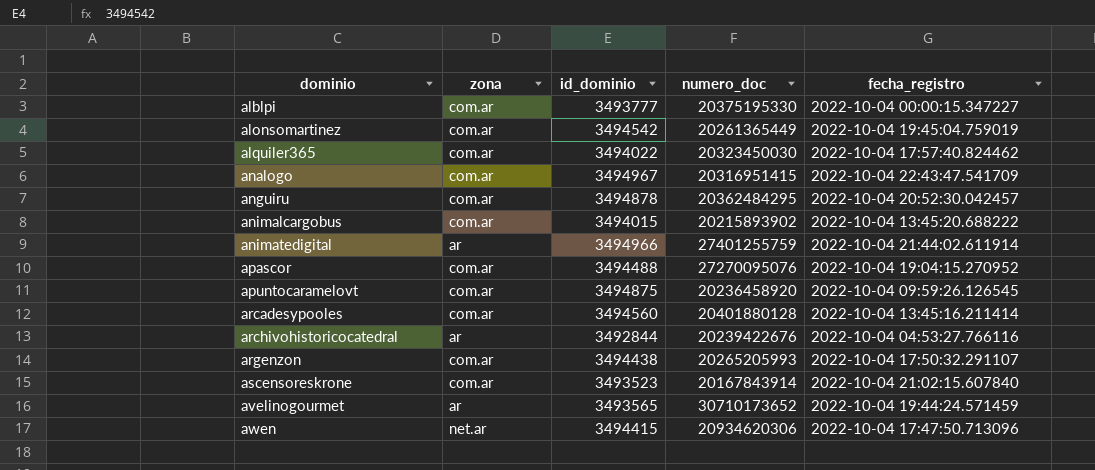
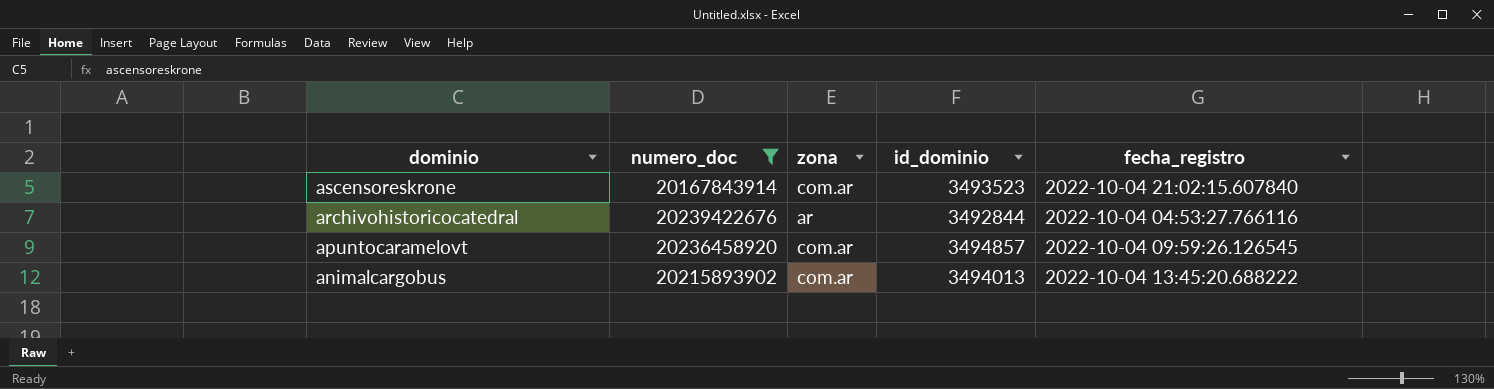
filter: none -> numero_doc <= 20239422676
row order: dominio ascending -> dominio descending
column numero_doc | position: 4 -> 2
apuntocaramelovt | id_dominio: 3494875 -> 3494857
animalcargobus | id_dominio: 3494015 -> 3494013

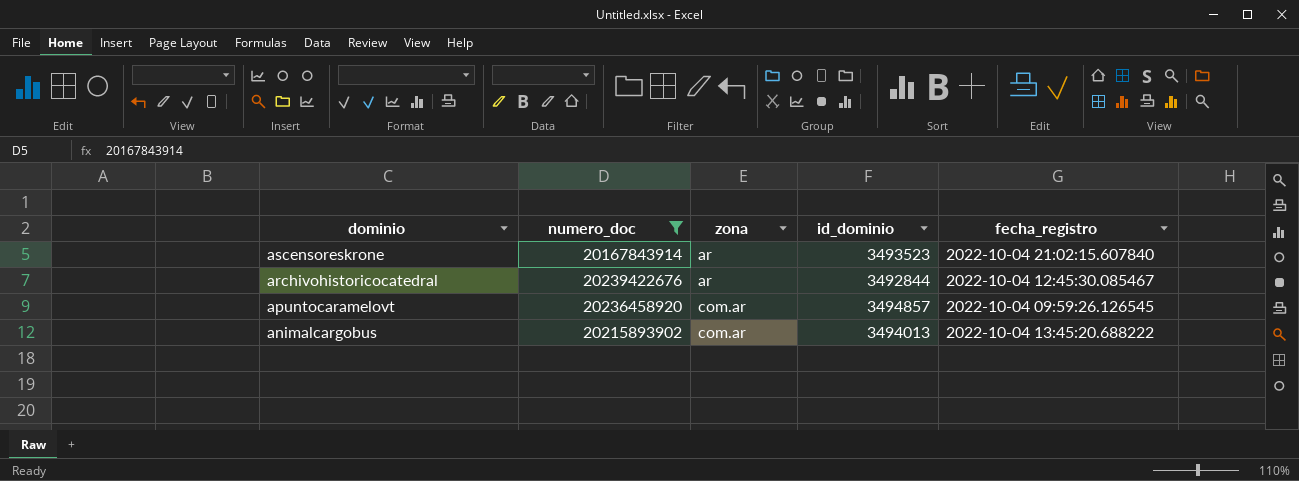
ascensoreskrone | zona: com.ar -> ar
archivohistoricocatedral | fecha_registro: 2022-10-04 04:53:27.766116 -> 2022-10-04 12:45:30.085467

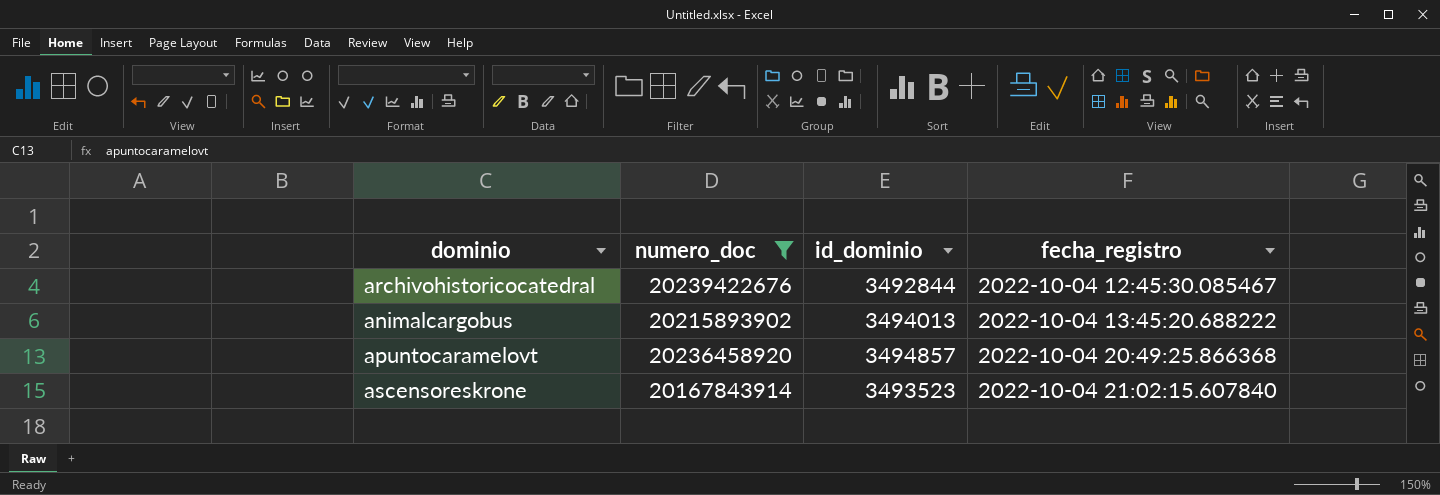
row order: dominio descending -> fecha_registro ascending
column zona | position: 3 -> none
apuntocaramelovt | fecha_registro: 2022-10-04 09:59:26.126545 -> 2022-10-04 20:49:25.866368

